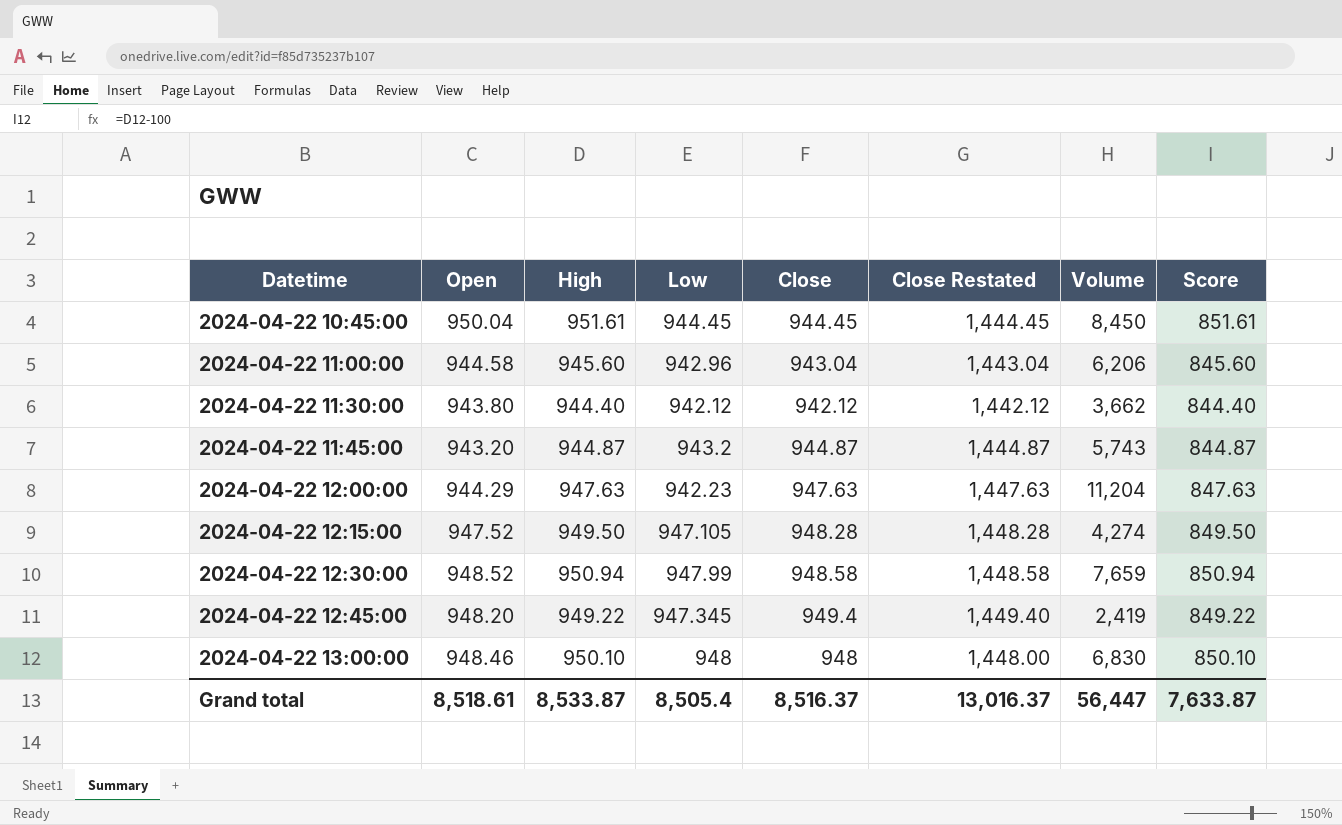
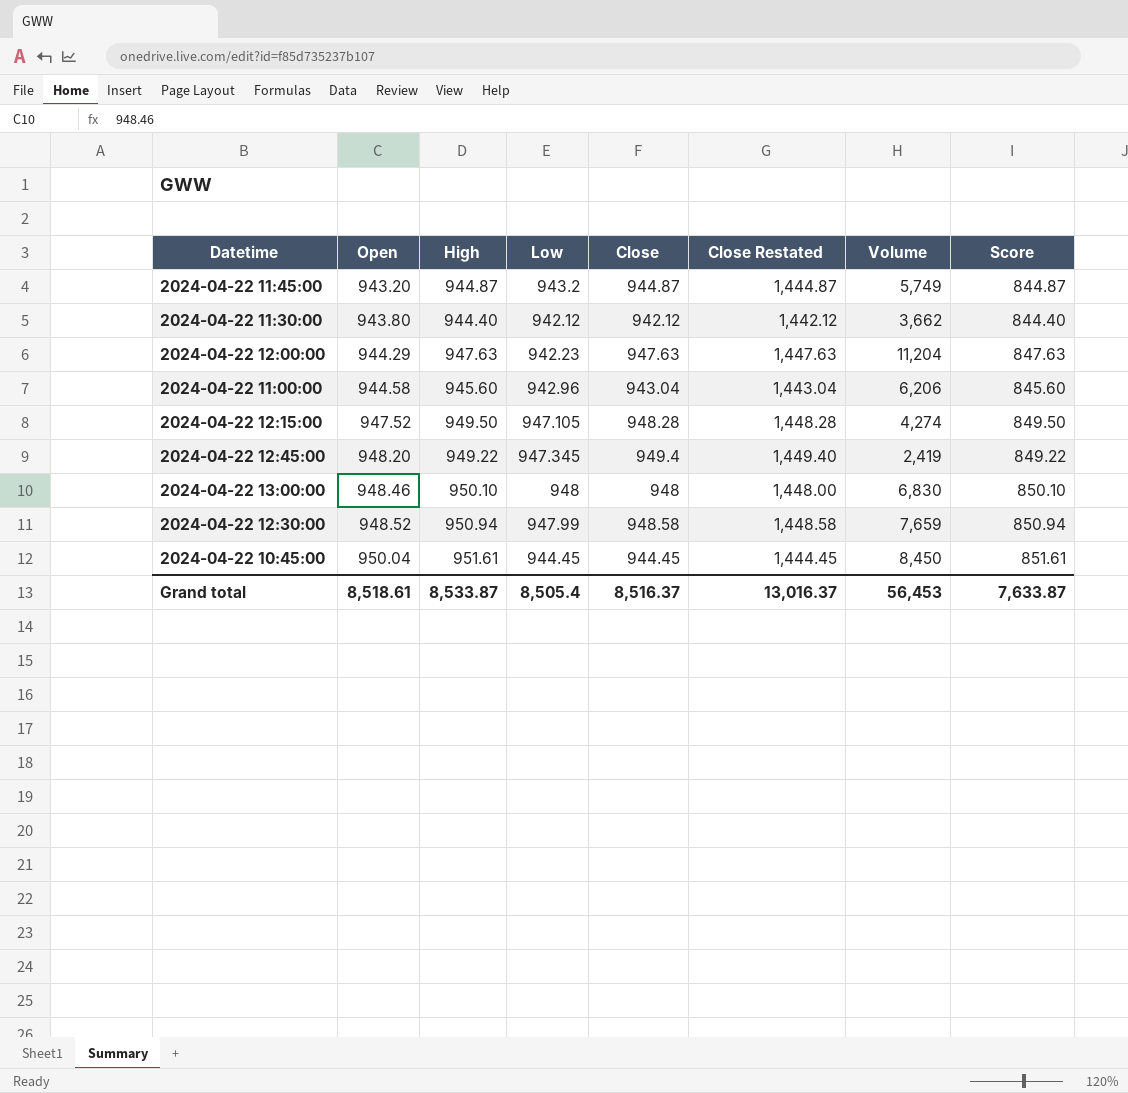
row order: Datetime ascending -> Open ascending
2024-04-22 11:45:00 | Volume: 5,743 -> 5,749
Grand total | Volume: 56,447 -> 56,453

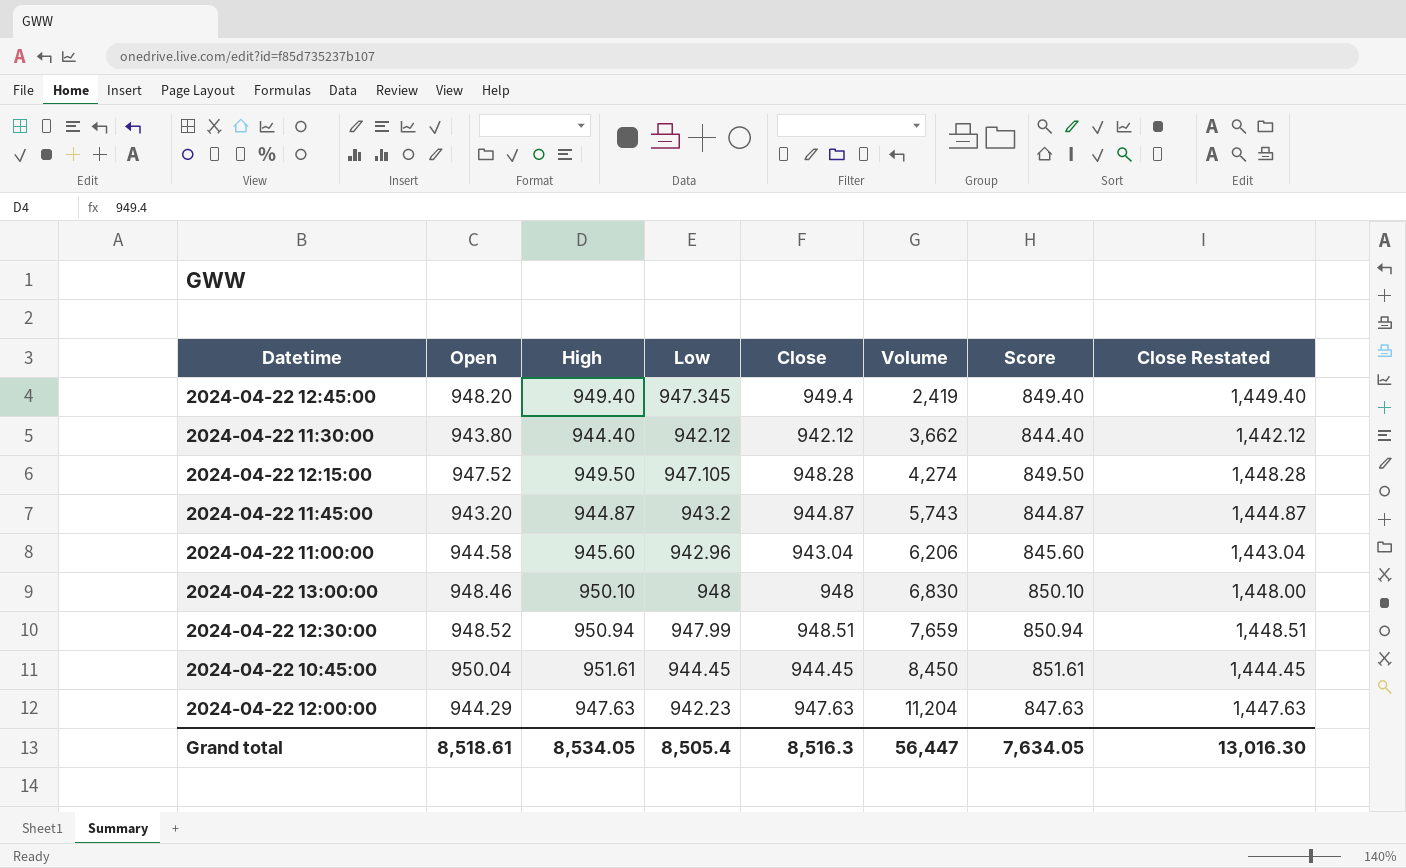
row order: Open ascending -> Volume ascending
column Close Restated | position: 6 -> 8
2024-04-22 12:45:00 | High: 949.22 -> 949.40
2024-04-22 12:45:00 | Score: 849.22 -> 849.40
2024-04-22 11:45:00 | Volume: 5,749 -> 5,743
2024-04-22 12:30:00 | Close: 948.58 -> 948.51
2024-04-22 12:30:00 | Close Restated: 1,448.58 -> 1,448.51
Grand total | High: 8,533.87 -> 8,534.05
Grand total | Close: 8,516.37 -> 8,516.3
Grand total | Volume: 56,453 -> 56,447
Grand total | Score: 7,633.87 -> 7,634.05
Grand total | Close Restated: 13,016.37 -> 13,016.30

